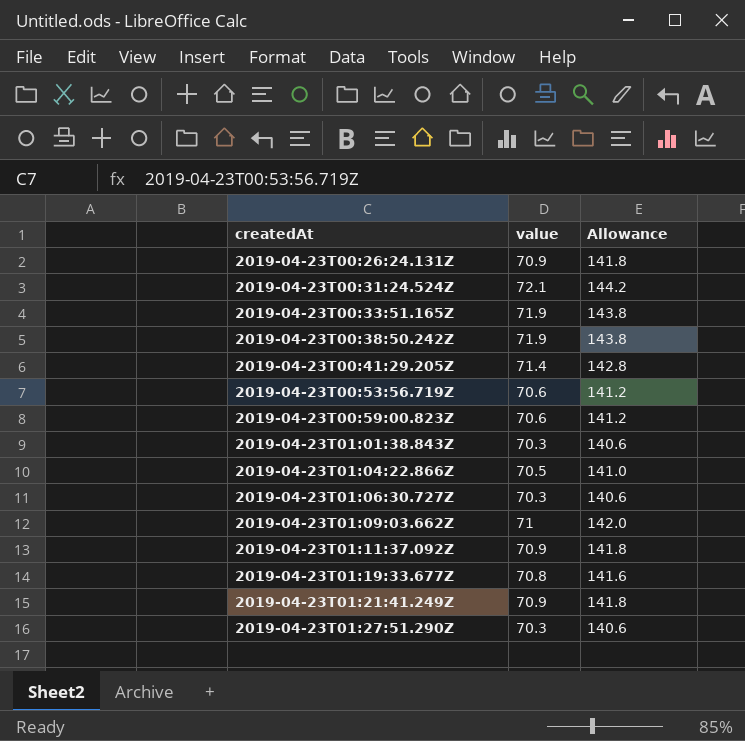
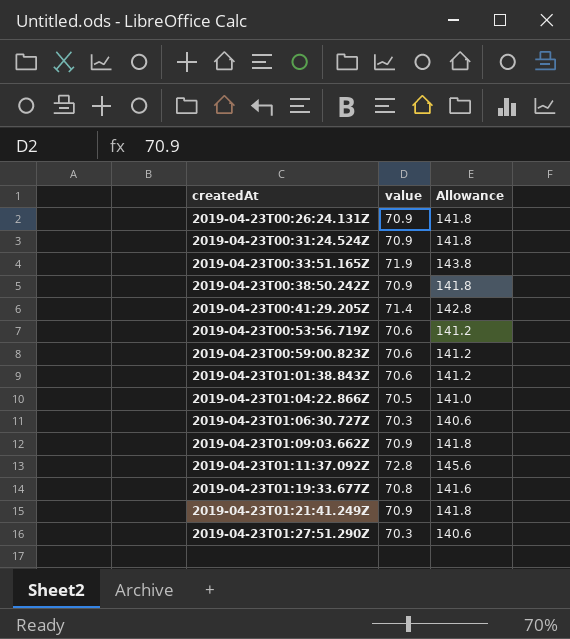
2019-04-23T00:31:24.524Z | value: 72.1 -> 70.9
2019-04-23T00:31:24.524Z | Allowance: 144.2 -> 141.8
2019-04-23T00:38:50.242Z | value: 71.9 -> 70.9
2019-04-23T00:38:50.242Z | Allowance: 143.8 -> 141.8
2019-04-23T01:01:38.843Z | value: 70.3 -> 70.6
2019-04-23T01:01:38.843Z | Allowance: 140.6 -> 141.2
2019-04-23T01:09:03.662Z | value: 71 -> 70.9
2019-04-23T01:09:03.662Z | Allowance: 142.0 -> 141.8
2019-04-23T01:11:37.092Z | value: 70.9 -> 72.8
2019-04-23T01:11:37.092Z | Allowance: 141.8 -> 145.6

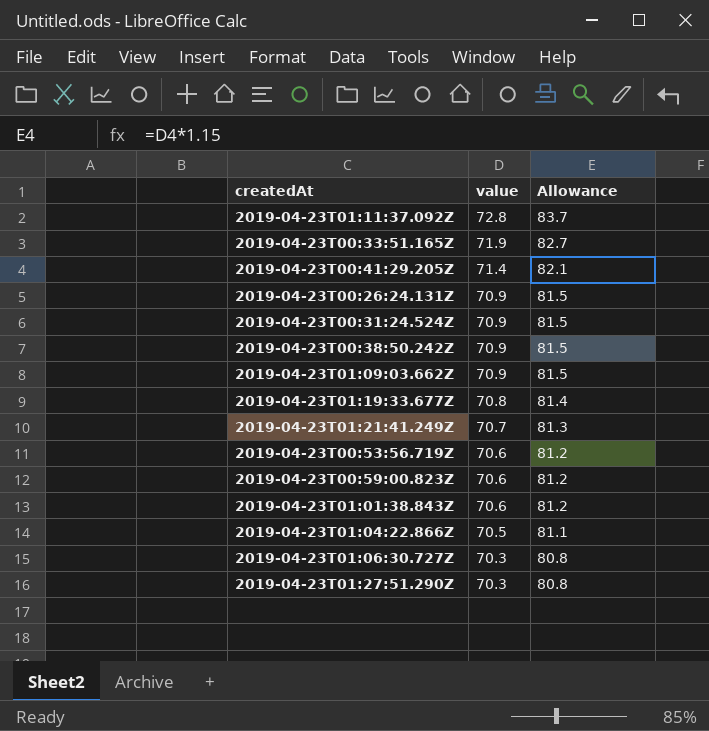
row order: createdAt ascending -> value descending
column Allowance | formula: [value] * 2 -> [value] * 1.15
2019-04-23T01:21:41.249Z | value: 70.9 -> 70.7

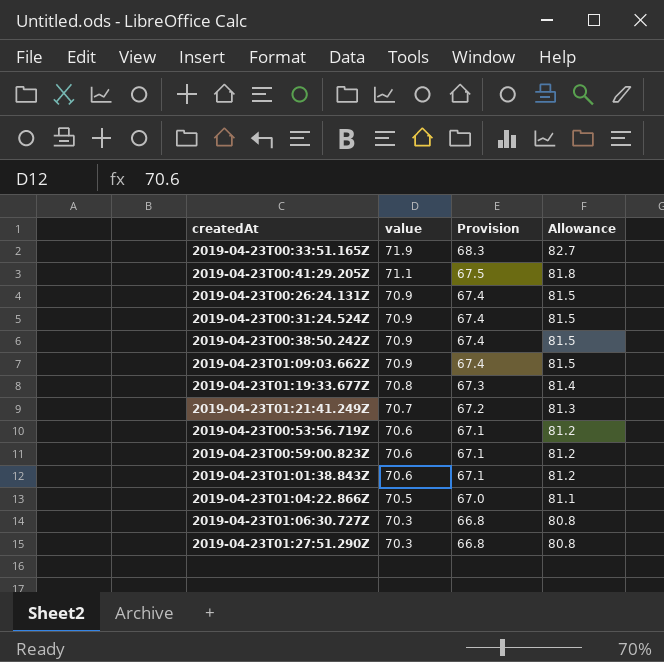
column Provision | formula: none -> [value] * 0.95
row 2019-04-23T01:11:37.092Z: 72.8 | 83.7 -> none
2019-04-23T00:41:29.205Z | value: 71.4 -> 71.1
2019-04-23T00:41:29.205Z | Allowance: 82.1 -> 81.8

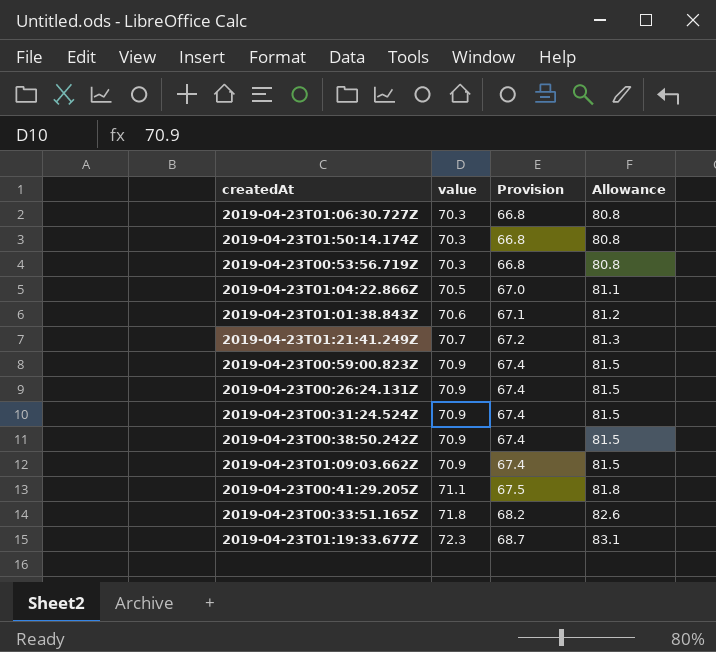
row order: value descending -> value ascending
row 2019-04-23T01:27:51.290Z: 70.3 | 66.8 | 80.8 -> none
row 2019-04-23T01:50:14.174Z: none -> 70.3 | 66.8 | 80.8
2019-04-23T00:53:56.719Z | value: 70.6 -> 70.3
2019-04-23T00:53:56.719Z | Provision: 67.1 -> 66.8
2019-04-23T00:53:56.719Z | Allowance: 81.2 -> 80.8
2019-04-23T00:59:00.823Z | value: 70.6 -> 70.9
2019-04-23T00:59:00.823Z | Provision: 67.1 -> 67.4
2019-04-23T00:59:00.823Z | Allowance: 81.2 -> 81.5
2019-04-23T00:33:51.165Z | value: 71.9 -> 71.8
2019-04-23T00:33:51.165Z | Provision: 68.3 -> 68.2
2019-04-23T00:33:51.165Z | Allowance: 82.7 -> 82.6
2019-04-23T01:19:33.677Z | value: 70.8 -> 72.3
2019-04-23T01:19:33.677Z | Provision: 67.3 -> 68.7
2019-04-23T01:19:33.677Z | Allowance: 81.4 -> 83.1

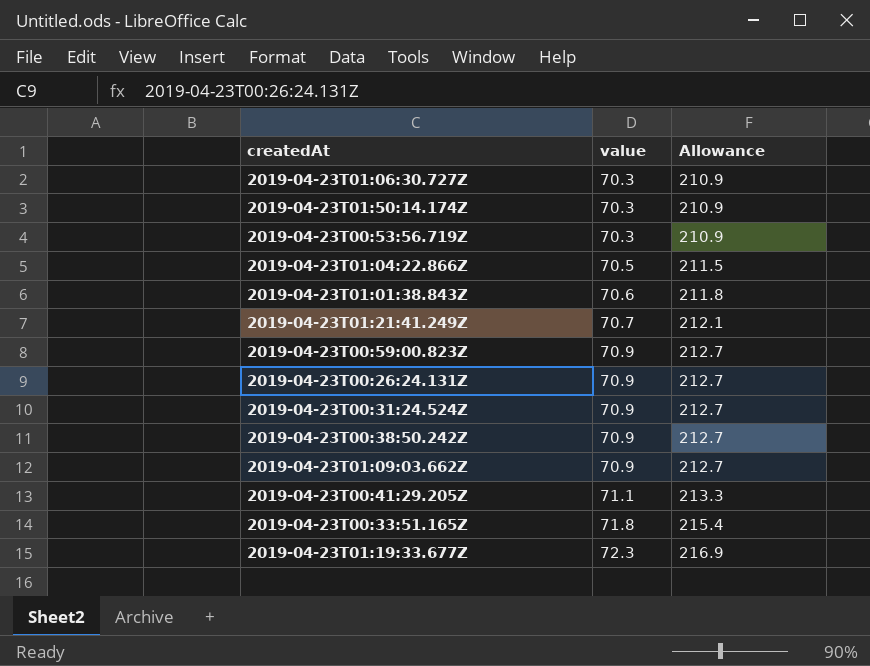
column Provision | formula: [value] * 0.95 -> none
column Allowance | formula: [value] * 1.15 -> [value] * 3

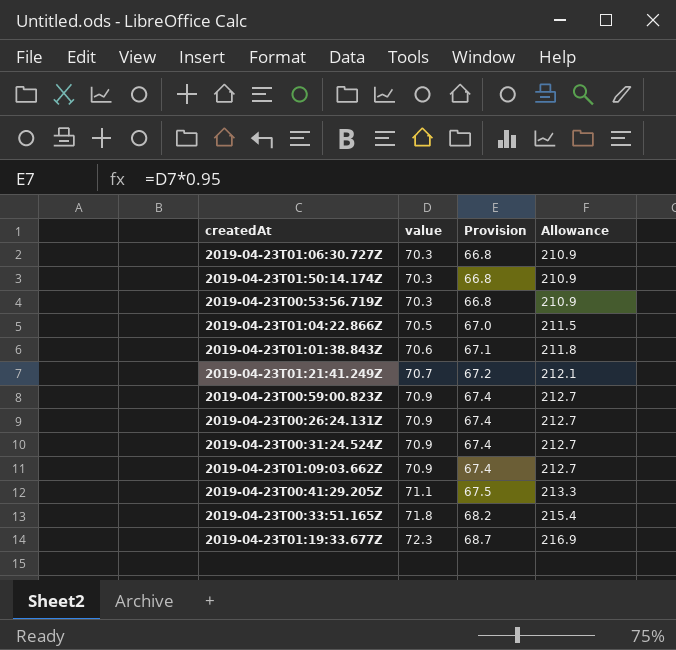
column Provision | formula: none -> [value] * 0.95
row 2019-04-23T00:38:50.242Z: 70.9 | 212.7 -> none

